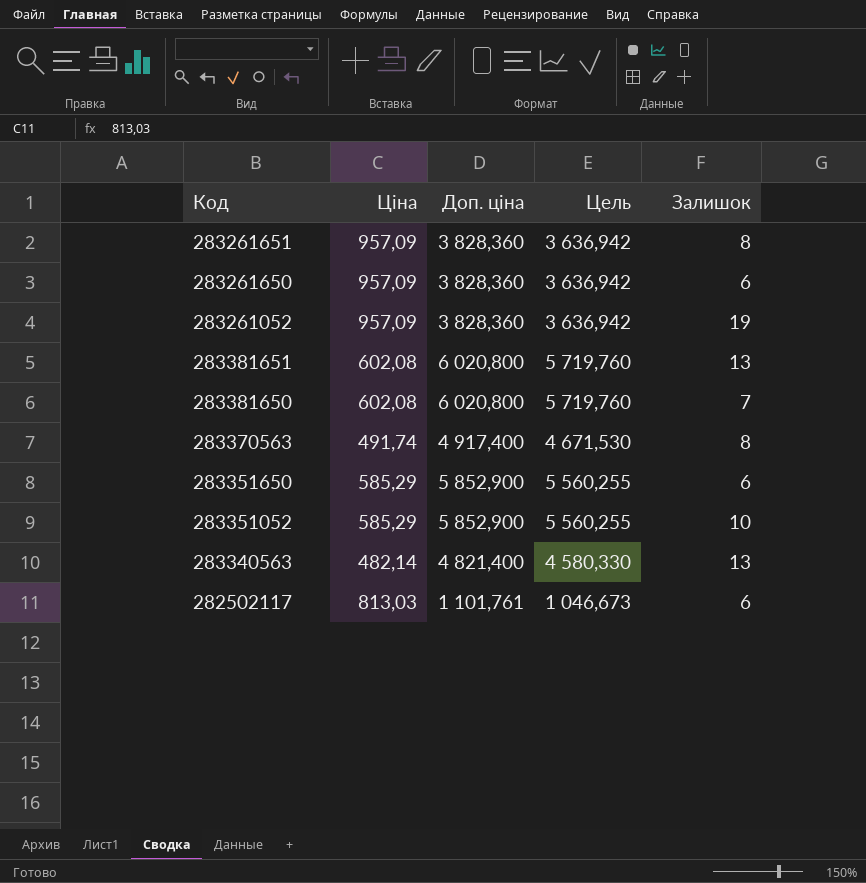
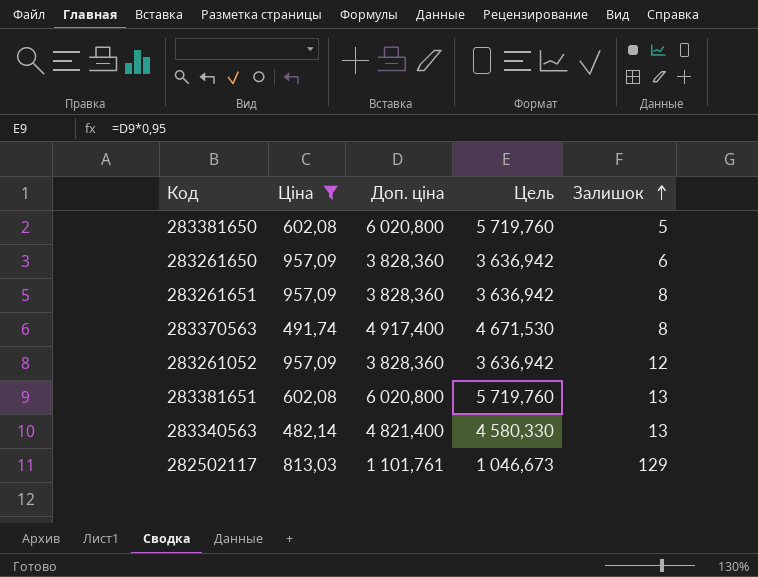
filter: none -> Ціна != 585,29
row order: none -> Залишок ascending
283381650 | Залишок: 7 -> 5
283261052 | Залишок: 19 -> 12
282502117 | Залишок: 6 -> 129

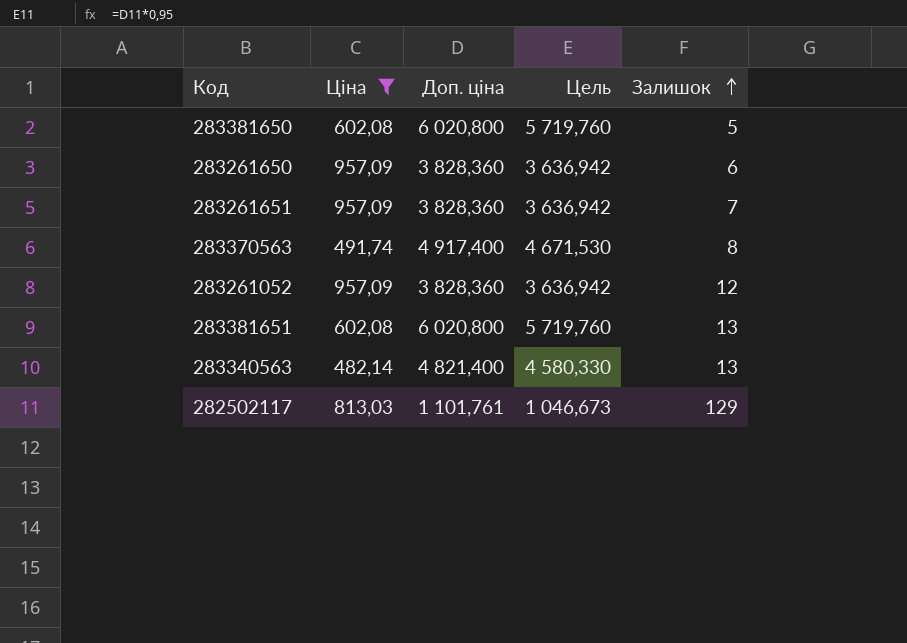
283261651 | Залишок: 8 -> 7

